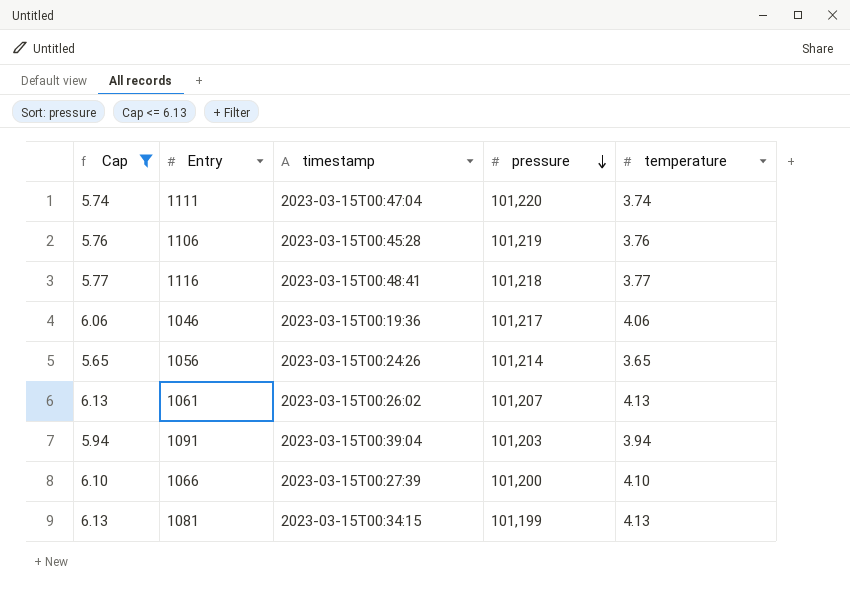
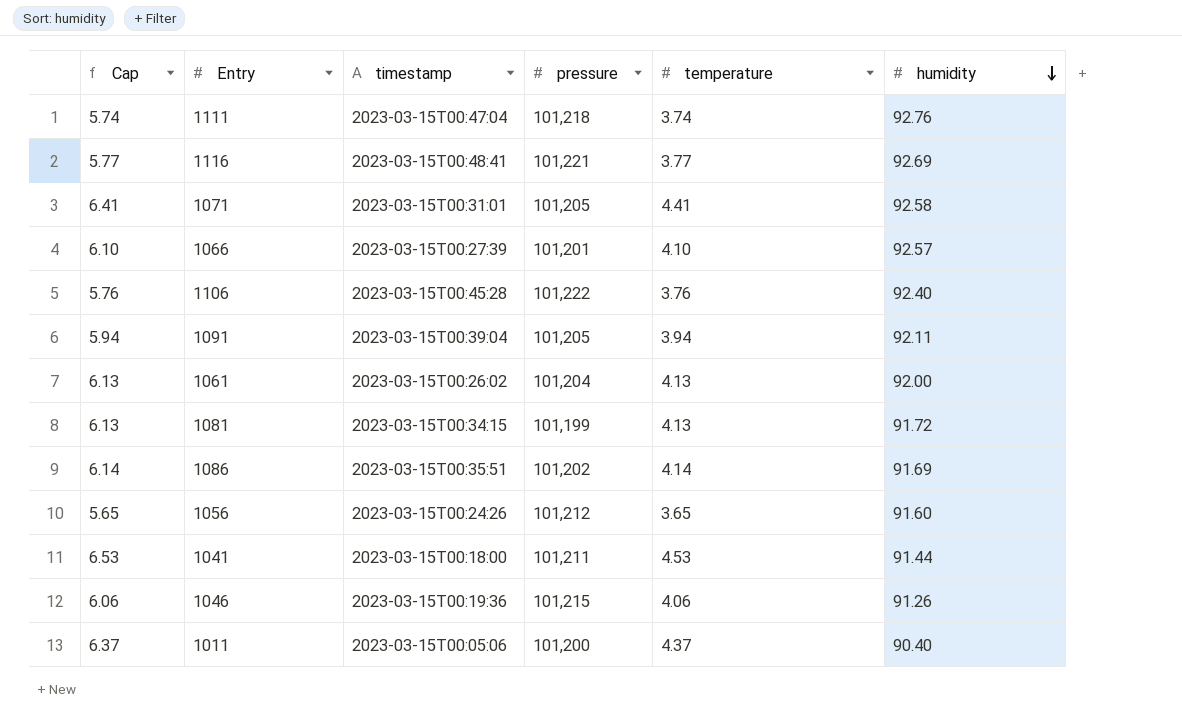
filter: Cap <= 6.13 -> none
row order: pressure descending -> humidity descending
column humidity | position: none -> 6
1111 | pressure: 101,220 -> 101,218
1116 | pressure: 101,218 -> 101,221
1066 | pressure: 101,200 -> 101,201
1106 | pressure: 101,219 -> 101,222
1091 | pressure: 101,203 -> 101,205
1061 | pressure: 101,207 -> 101,204
1056 | pressure: 101,214 -> 101,212
1046 | pressure: 101,217 -> 101,215

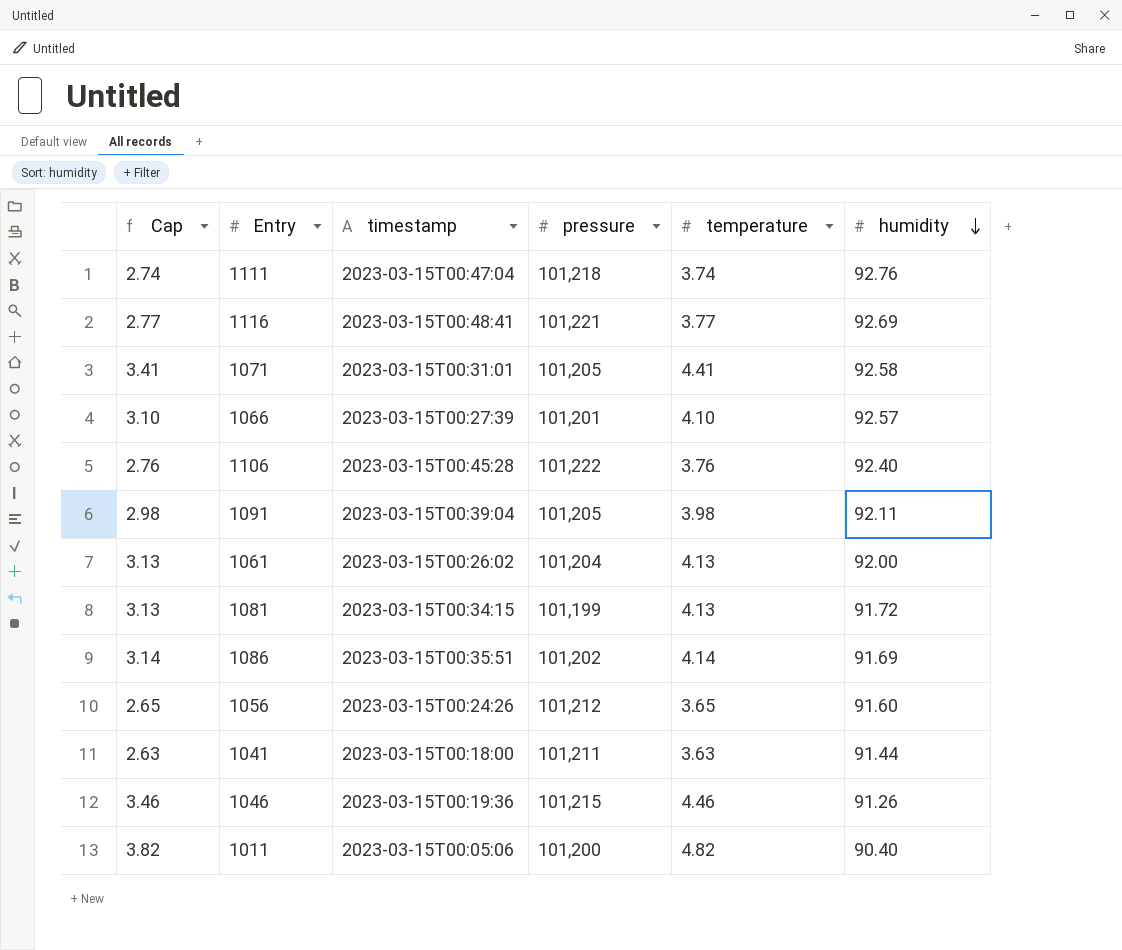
column Cap | formula: [temperature] + 2 -> [temperature] - 1
1091 | temperature: 3.94 -> 3.98
1041 | temperature: 4.53 -> 3.63
1046 | temperature: 4.06 -> 4.46
1011 | temperature: 4.37 -> 4.82

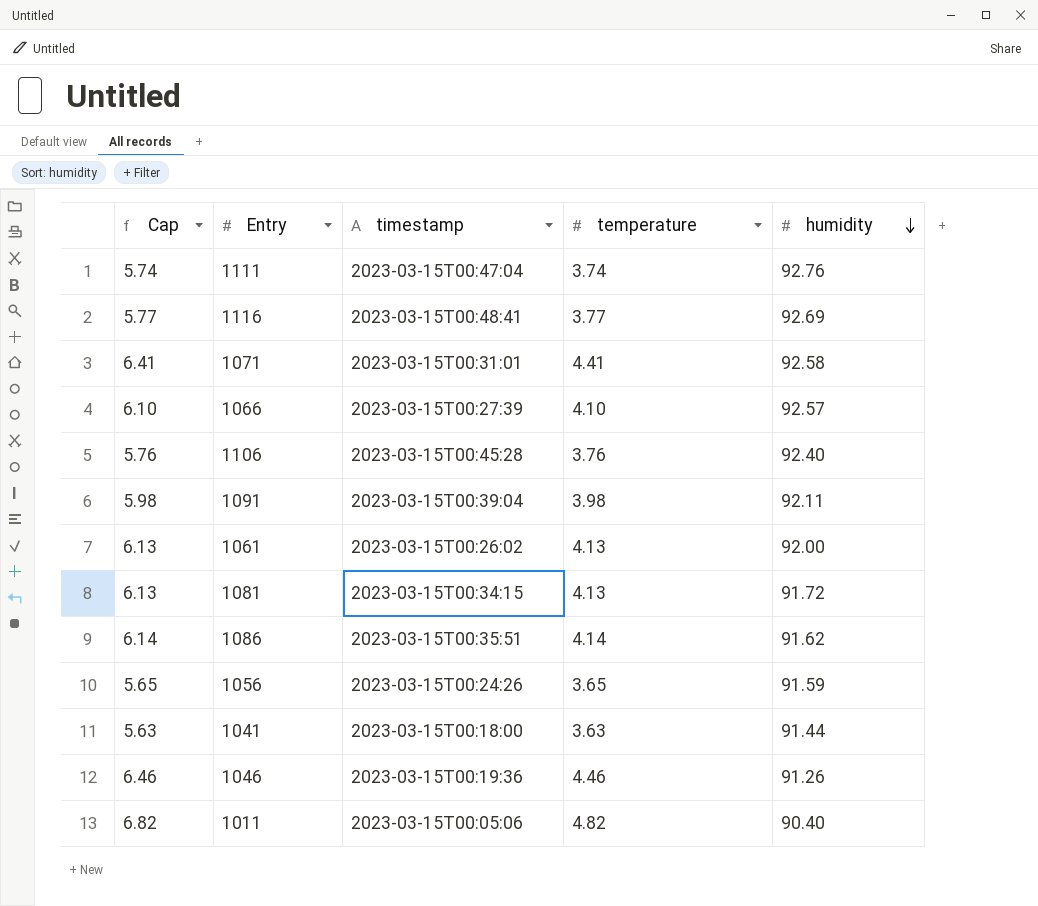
column pressure | position: 4 -> none
column Cap | formula: [temperature] - 1 -> [temperature] + 2
1086 | humidity: 91.69 -> 91.62
1056 | humidity: 91.60 -> 91.59

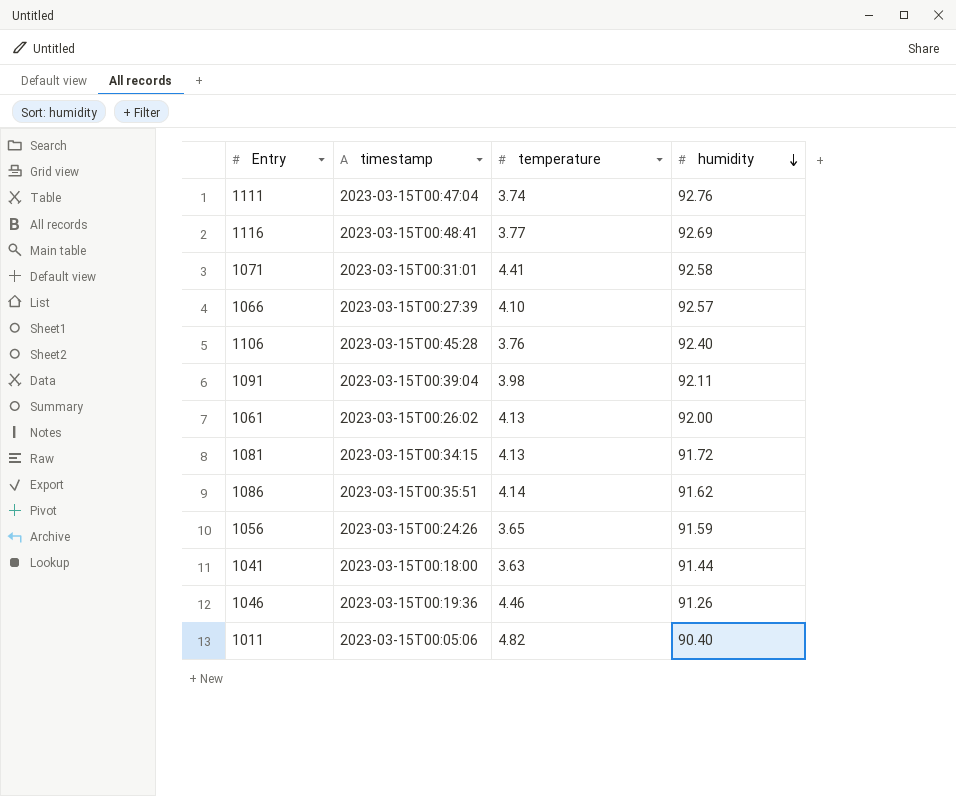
column Cap | formula: [temperature] + 2 -> none

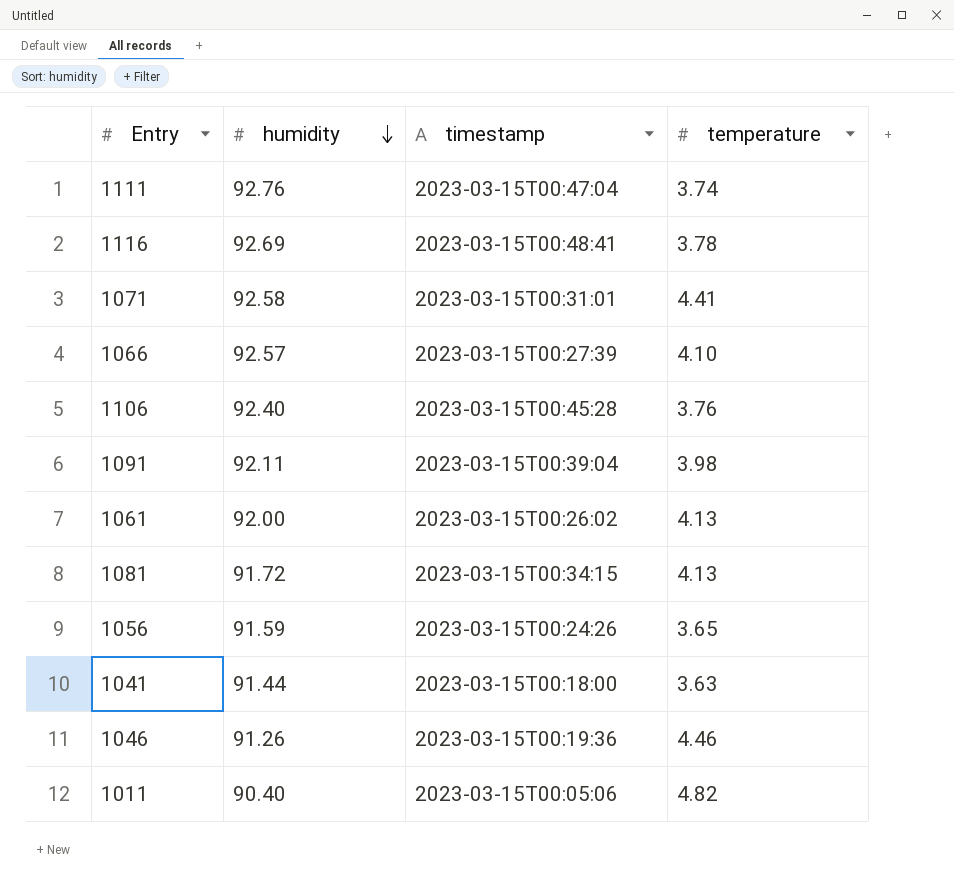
column humidity | position: 4 -> 2
row 1086: 2023-03-15T00:35:51 | 4.14 | 91.62 -> none
1116 | temperature: 3.77 -> 3.78

